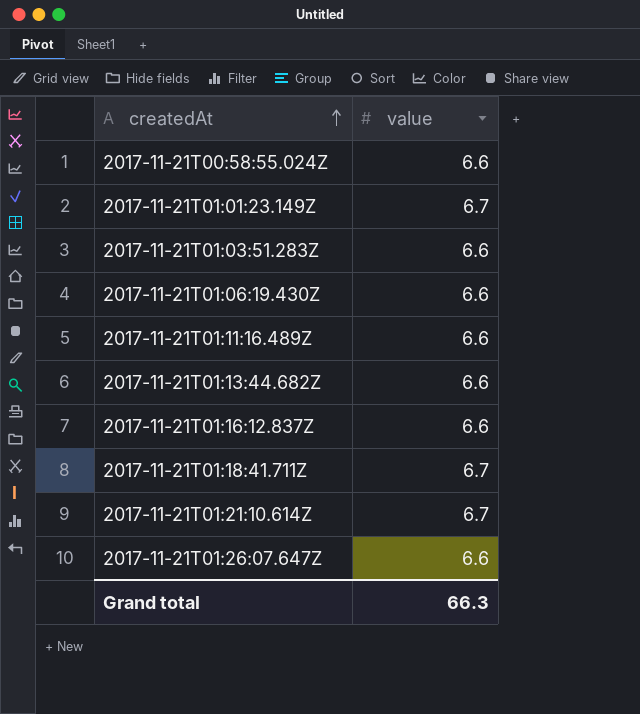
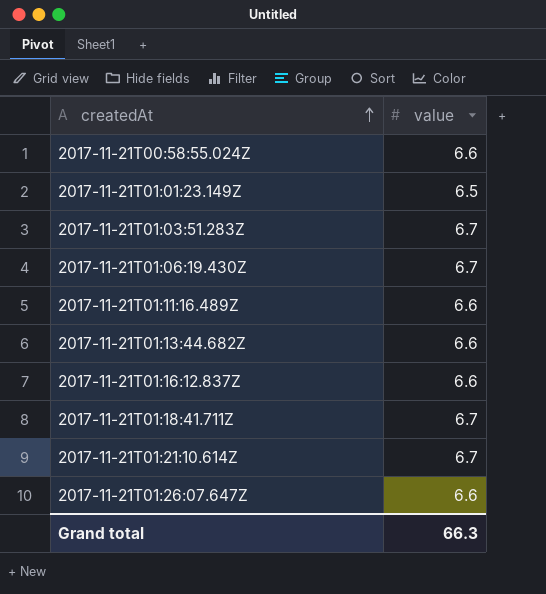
2017-11-21T01:01:23.149Z | value: 6.7 -> 6.5
2017-11-21T01:03:51.283Z | value: 6.6 -> 6.7
2017-11-21T01:06:19.430Z | value: 6.6 -> 6.7

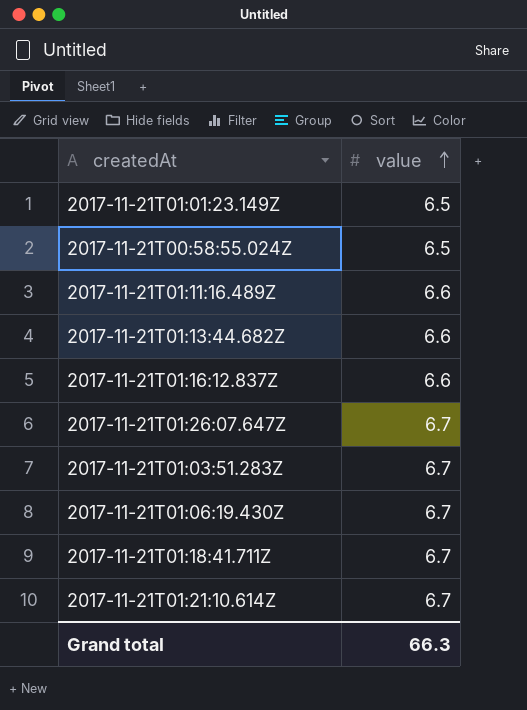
row order: createdAt ascending -> value ascending
2017-11-21T00:58:55.024Z | value: 6.6 -> 6.5
2017-11-21T01:26:07.647Z | value: 6.6 -> 6.7

